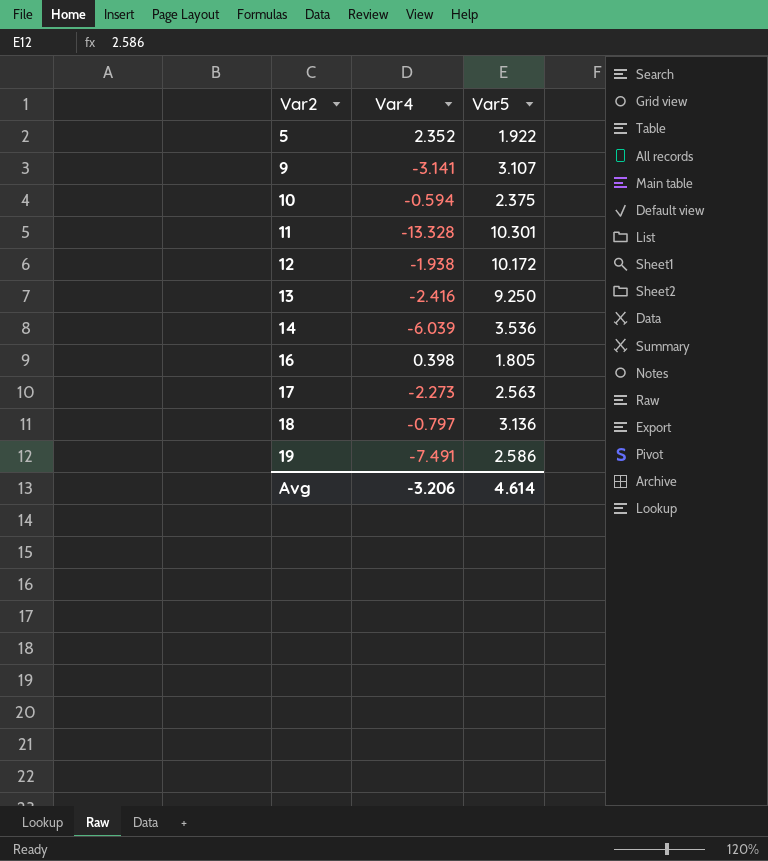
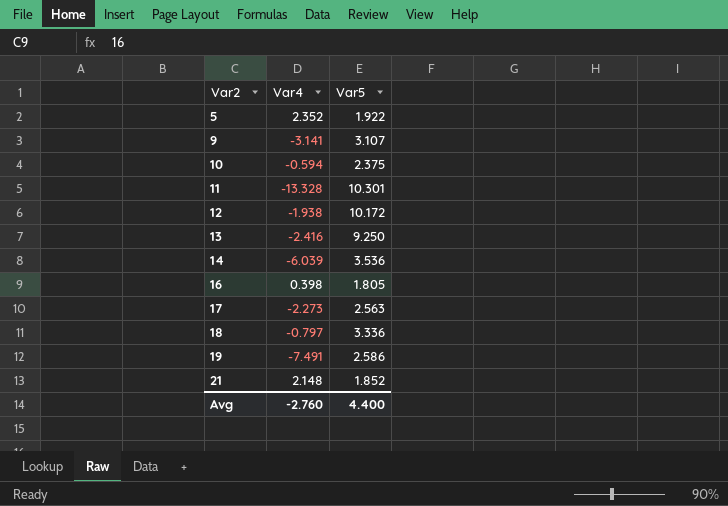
18 | Var5: 3.136 -> 3.336
row 21: none -> 2.148 | 1.852
Avg | Var4: -3.206 -> -2.760
Avg | Var5: 4.614 -> 4.400

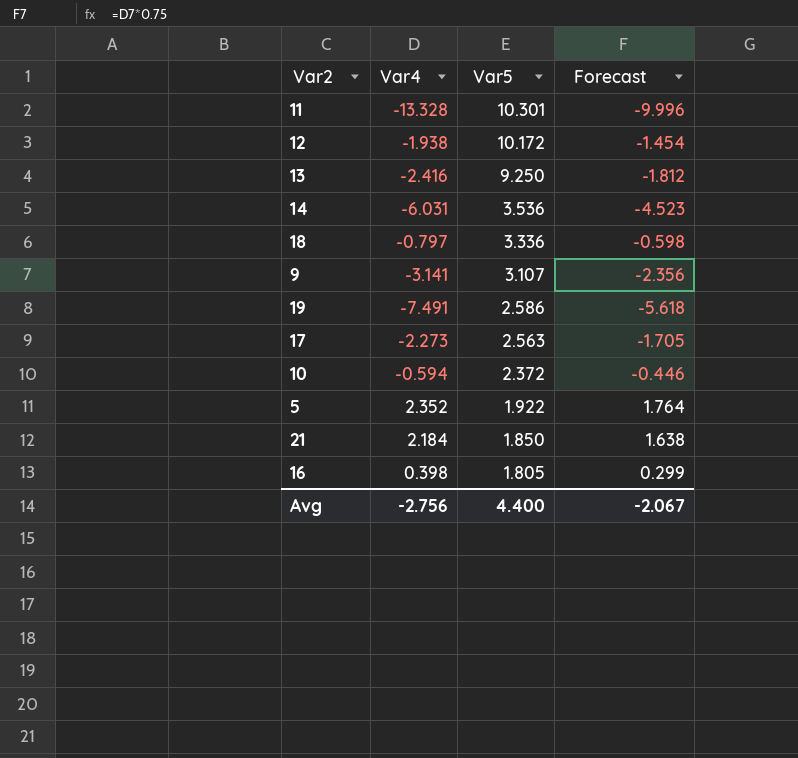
row order: Var2 ascending -> Var5 descending
column Forecast | formula: none -> [Var4] * 0.75
14 | Var4: -6.039 -> -6.031
10 | Var5: 2.375 -> 2.372
21 | Var4: 2.148 -> 2.184
21 | Var5: 1.852 -> 1.850
Avg | Var4: -2.760 -> -2.756

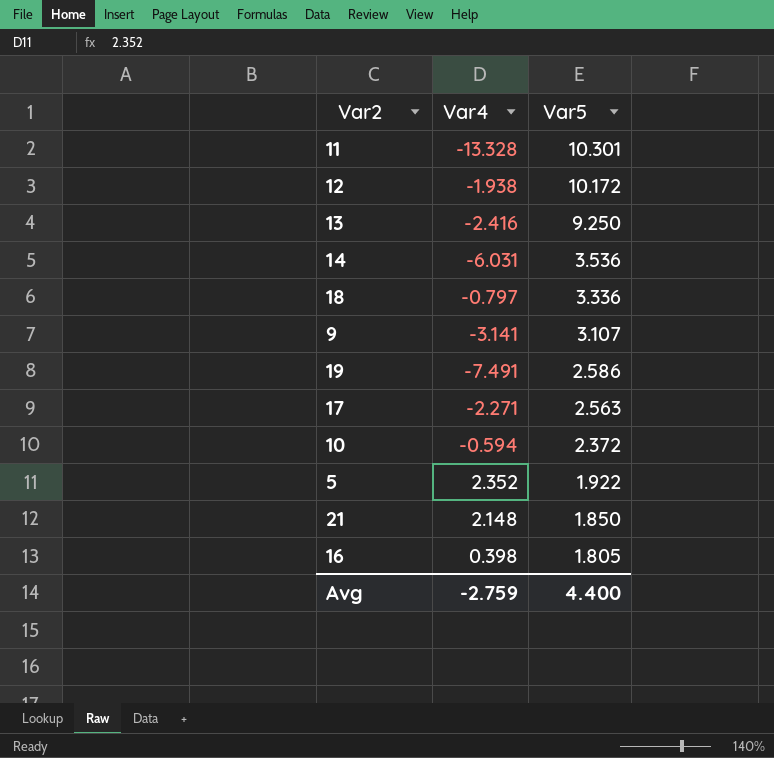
column Forecast | formula: [Var4] * 0.75 -> none
17 | Var4: -2.273 -> -2.271
21 | Var4: 2.184 -> 2.148
Avg | Var4: -2.756 -> -2.759

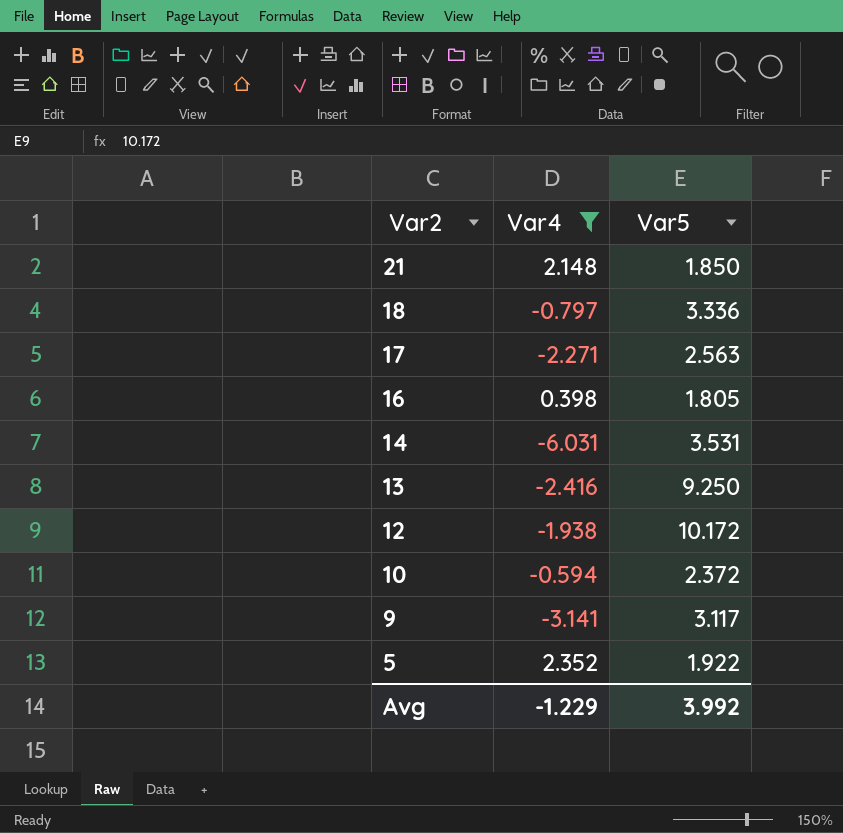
filter: none -> Var4 >= -6.031
row order: Var5 descending -> Var2 descending
14 | Var5: 3.536 -> 3.531
9 | Var5: 3.107 -> 3.117
Avg | Var4: -2.759 -> -1.229
Avg | Var5: 4.400 -> 3.992

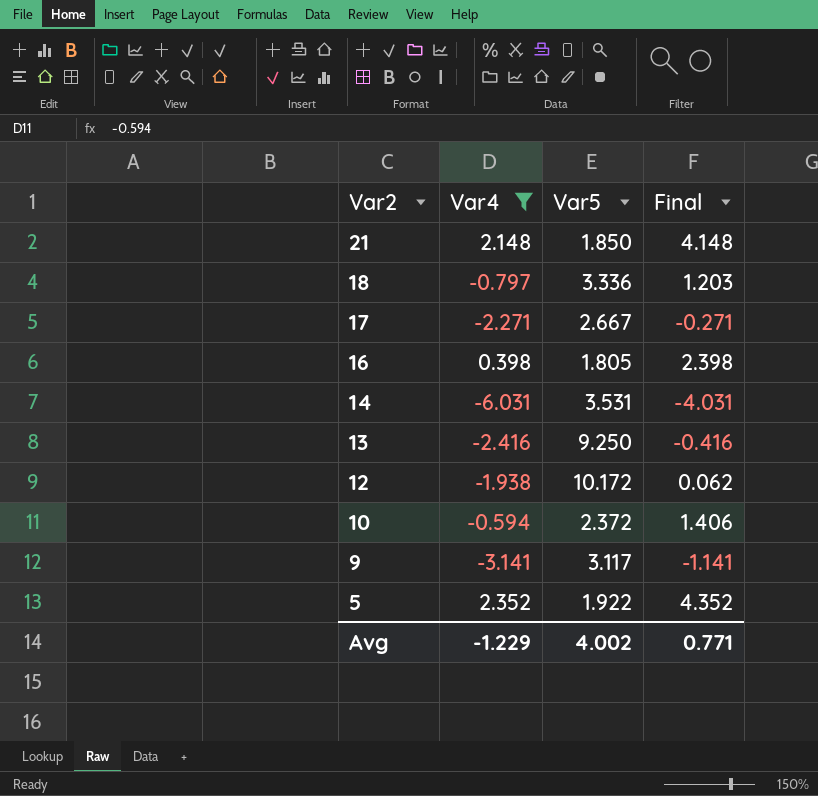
column Final | formula: none -> [Var4] + 2
17 | Var5: 2.563 -> 2.667
Avg | Var5: 3.992 -> 4.002

